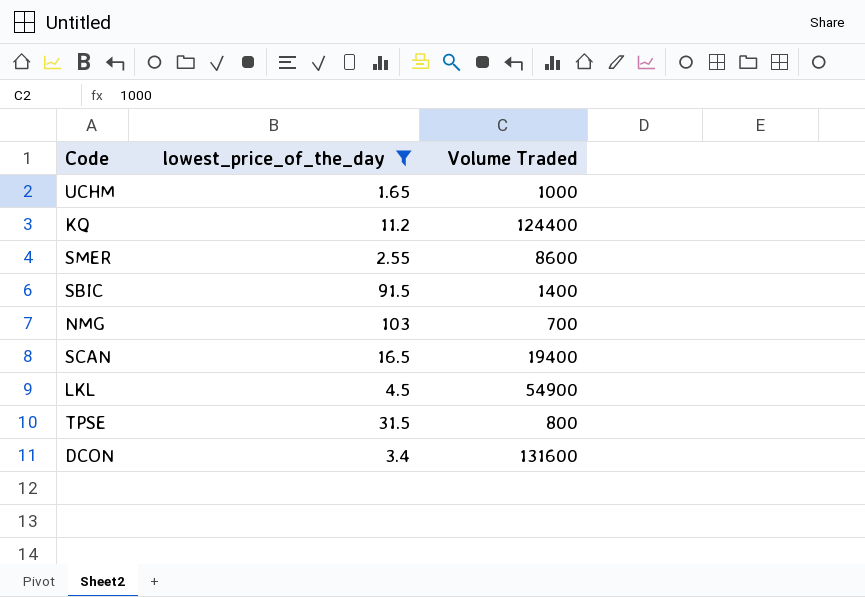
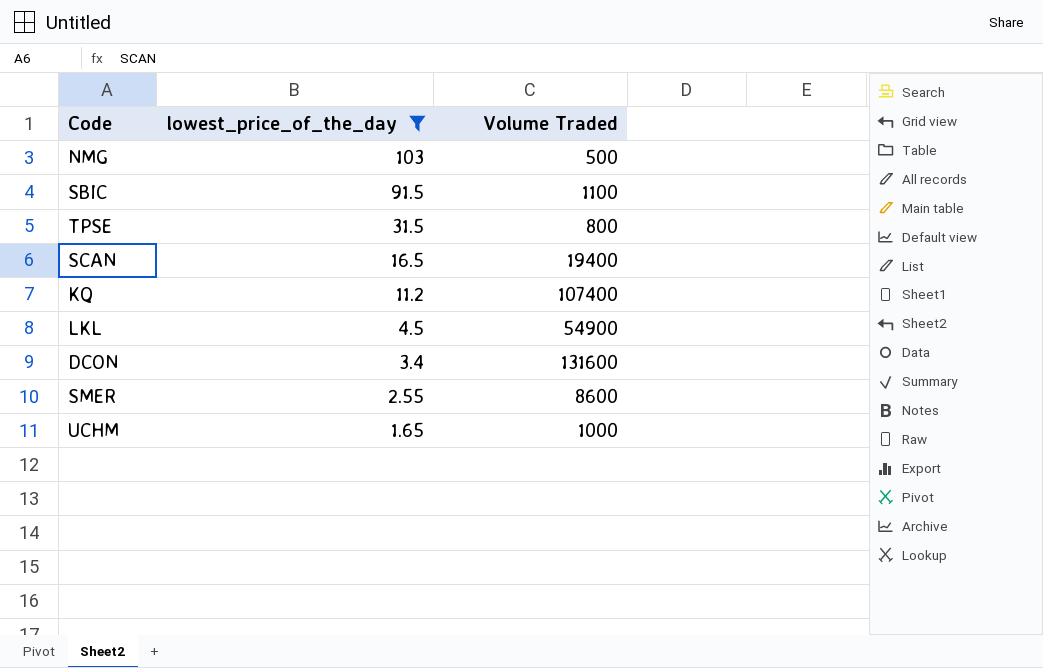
row order: none -> lowest_price_of_the_day descending
NMG | Volume Traded: 700 -> 500
SBIC | Volume Traded: 1400 -> 1100
KQ | Volume Traded: 124400 -> 107400

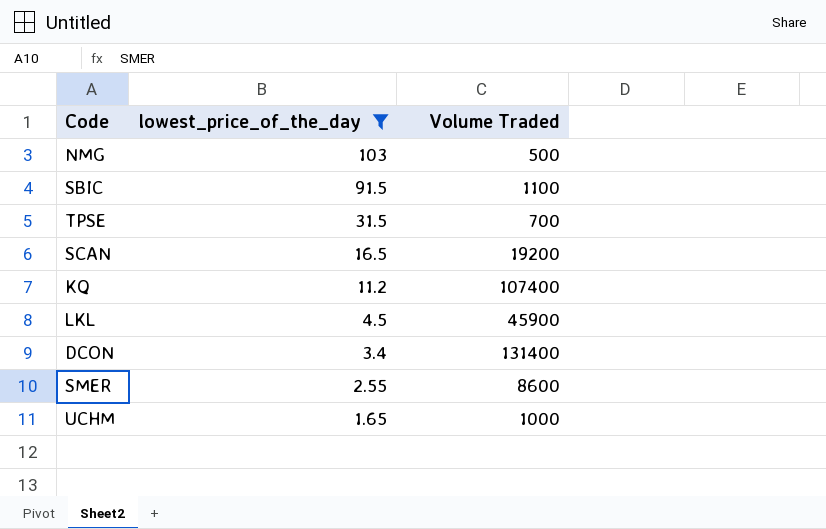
TPSE | Volume Traded: 800 -> 700
SCAN | Volume Traded: 19400 -> 19200
LKL | Volume Traded: 54900 -> 45900
DCON | Volume Traded: 131600 -> 131400

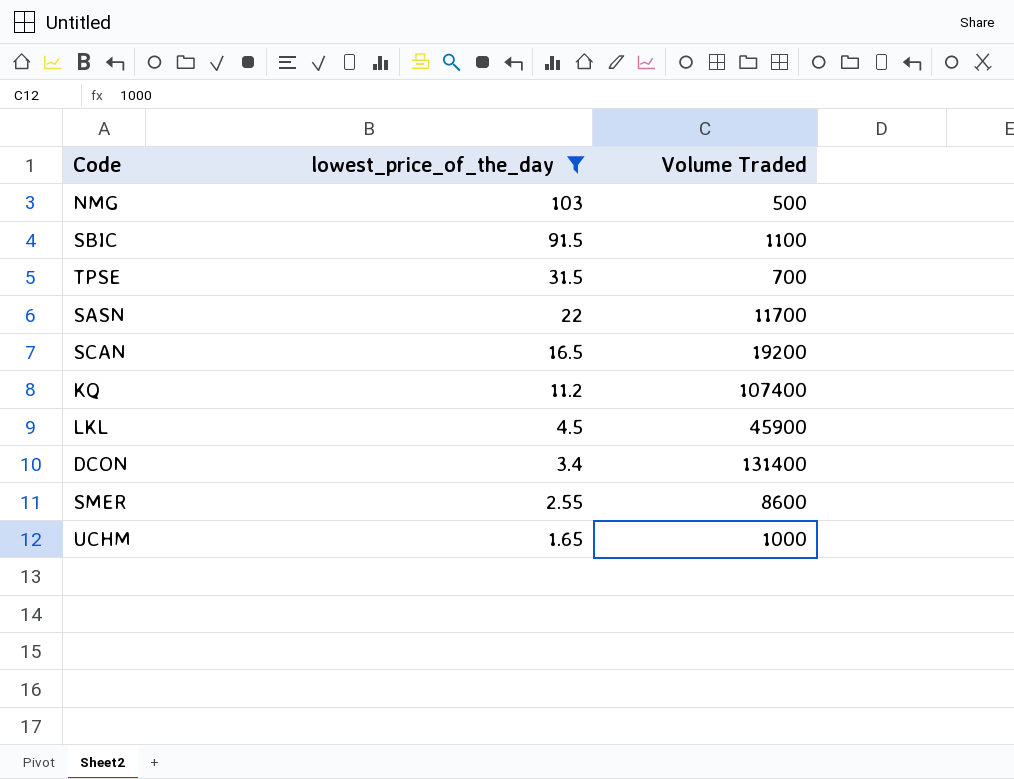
row SASN: none -> 22 | 11700

